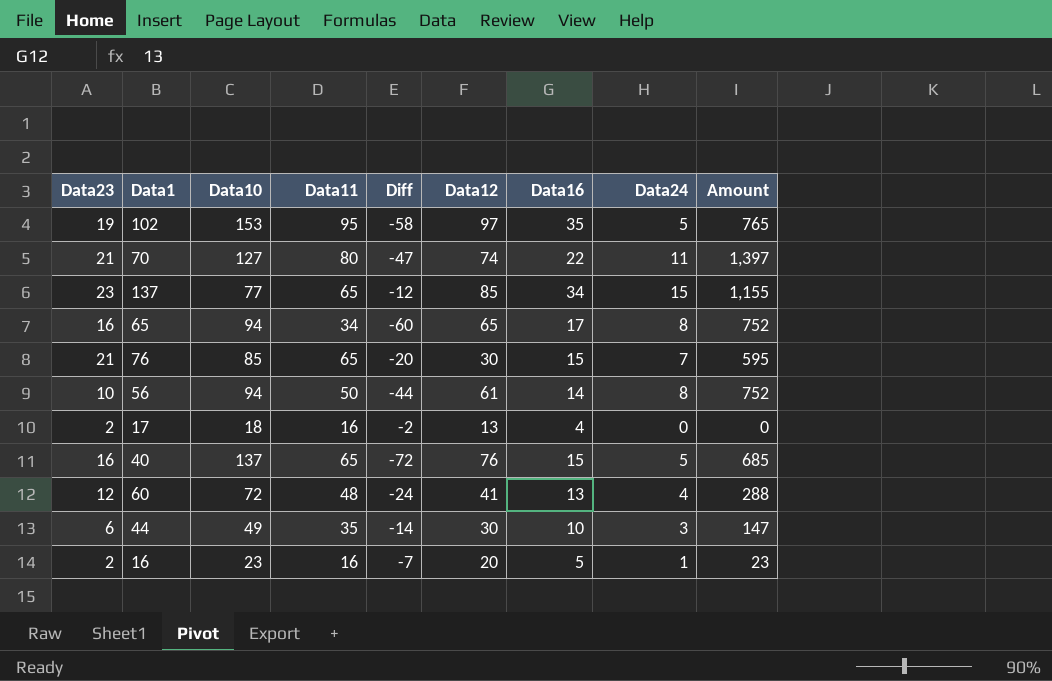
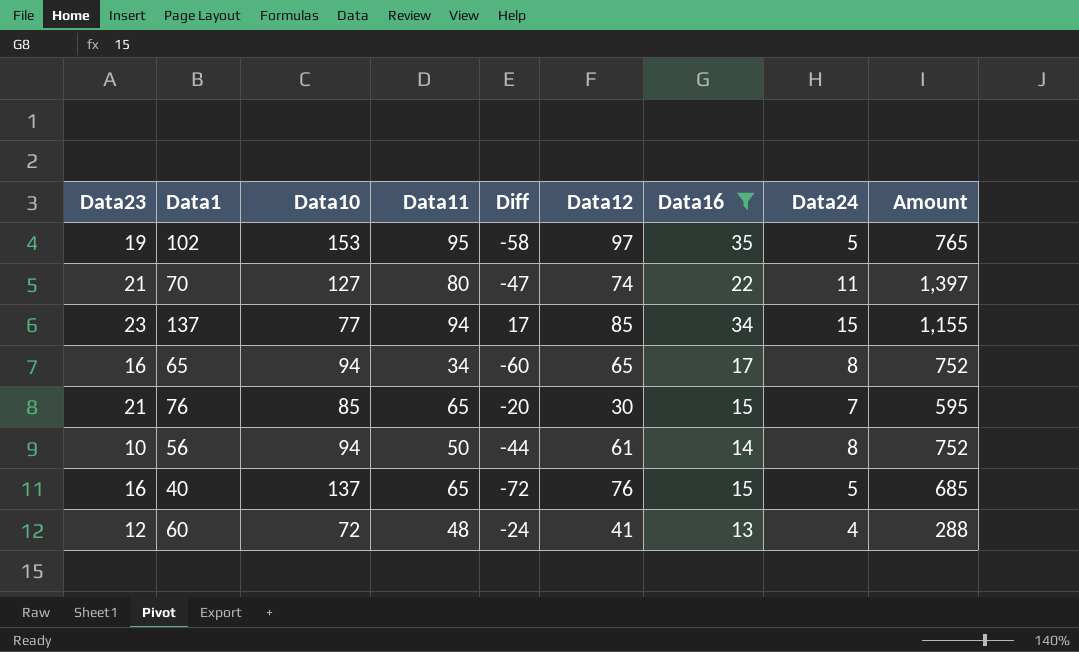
filter: none -> Data16 >= 13
137 | Data11: 65 -> 94
137 | Diff: -12 -> 17

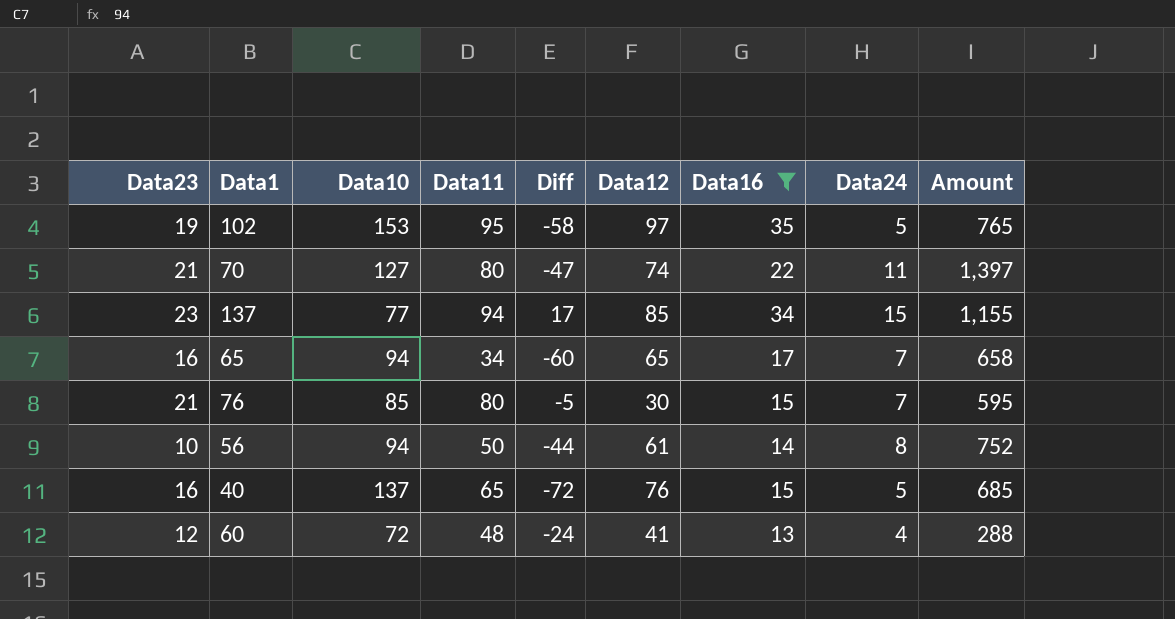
65 | Data24: 8 -> 7
65 | Amount: 752 -> 658
76 | Data11: 65 -> 80
76 | Diff: -20 -> -5

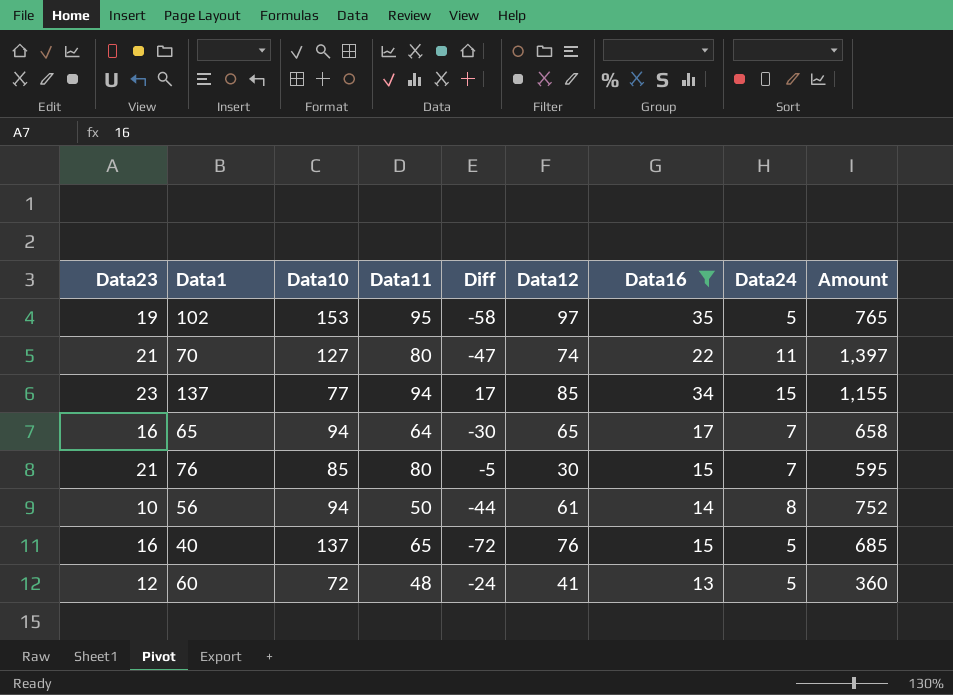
65 | Data11: 34 -> 64
65 | Diff: -60 -> -30
60 | Data24: 4 -> 5
60 | Amount: 288 -> 360

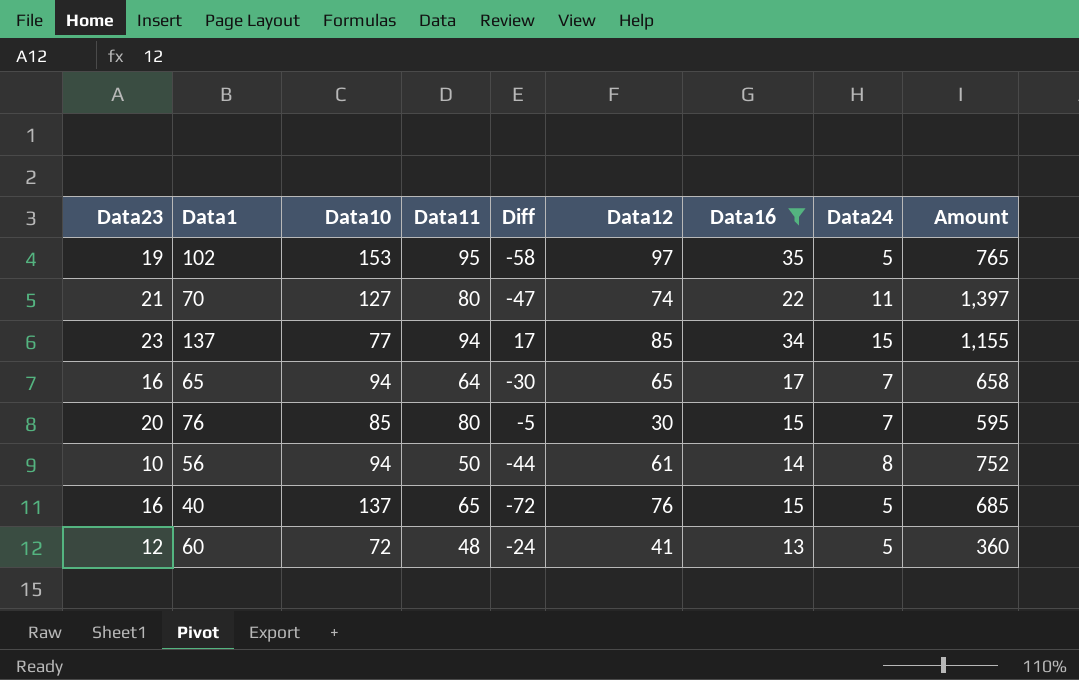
76 | Data23: 21 -> 20

